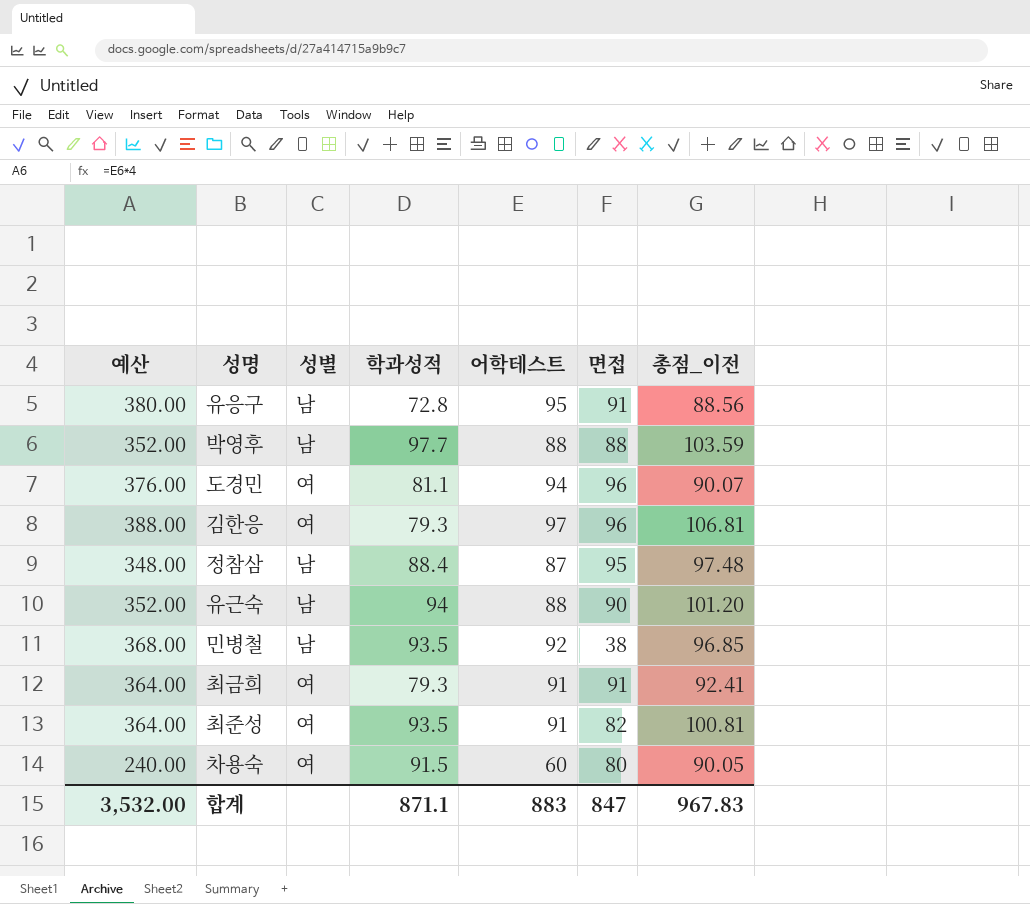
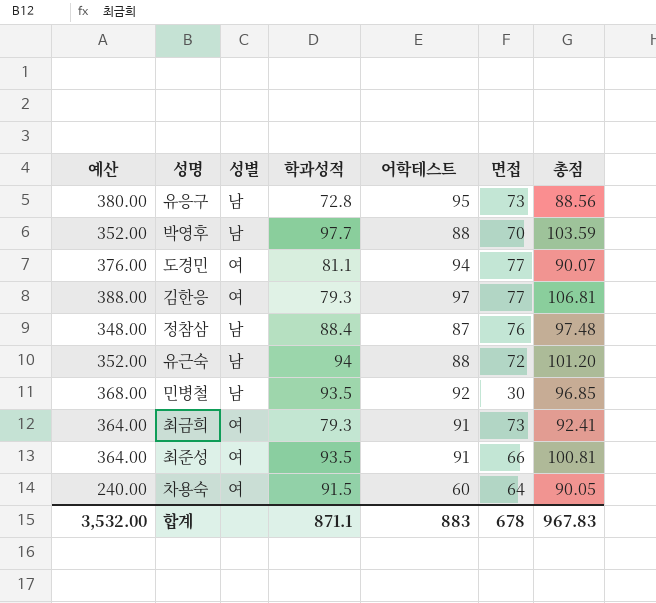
column name: 총점_이전 -> 총점
유응구 | 면접: 91 -> 73
박영후 | 면접: 88 -> 70
도경민 | 면접: 96 -> 77
김한응 | 면접: 96 -> 77
정참삼 | 면접: 95 -> 76
유근숙 | 면접: 90 -> 72
민병철 | 면접: 38 -> 30
최금희 | 면접: 91 -> 73
최준성 | 면접: 82 -> 66
차용숙 | 면접: 80 -> 64
합계 | 면접: 847 -> 678

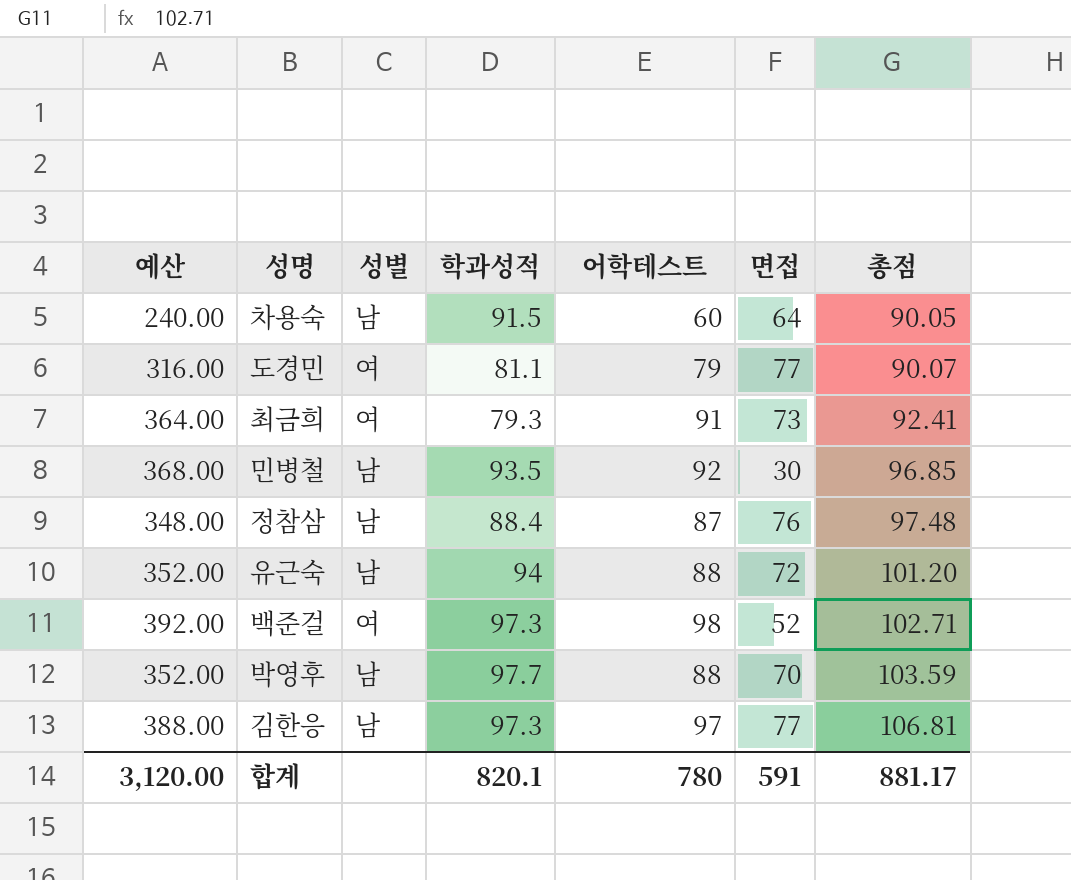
row order: none -> 총점 ascending
row 유응구: 380.00 | 남 | 72.8 | 95 | 73 | 88.56 -> none
row 최준성: 364.00 | 여 | 93.5 | 91 | 66 | 100.81 -> none
차용숙 | 성별: 여 -> 남
도경민 | 예산: 376.00 -> 316.00
도경민 | 어학테스트: 94 -> 79
row 백준걸: none -> 392.00 | 여 | 97.3 | 98 | 52 | 102.71
김한응 | 성별: 여 -> 남
김한응 | 학과성적: 79.3 -> 97.3
합계 | 예산: 3,532.00 -> 3,120.00
합계 | 학과성적: 871.1 -> 820.1
합계 | 어학테스트: 883 -> 780
합계 | 면접: 678 -> 591
합계 | 총점: 967.83 -> 881.17

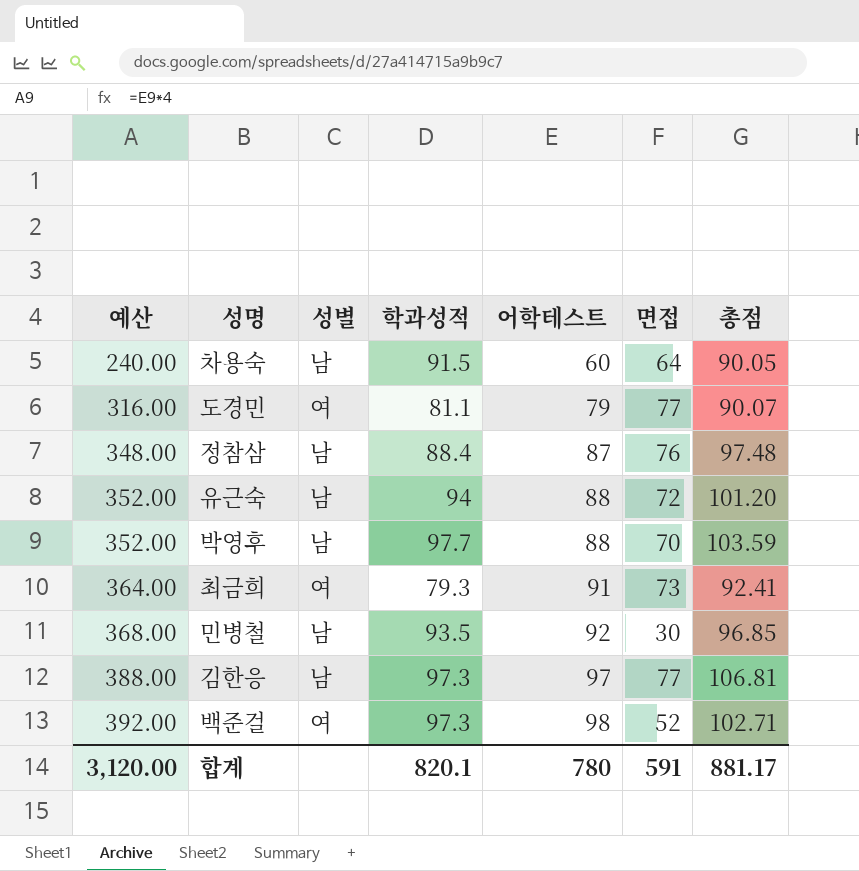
row order: 총점 ascending -> 예산 ascending

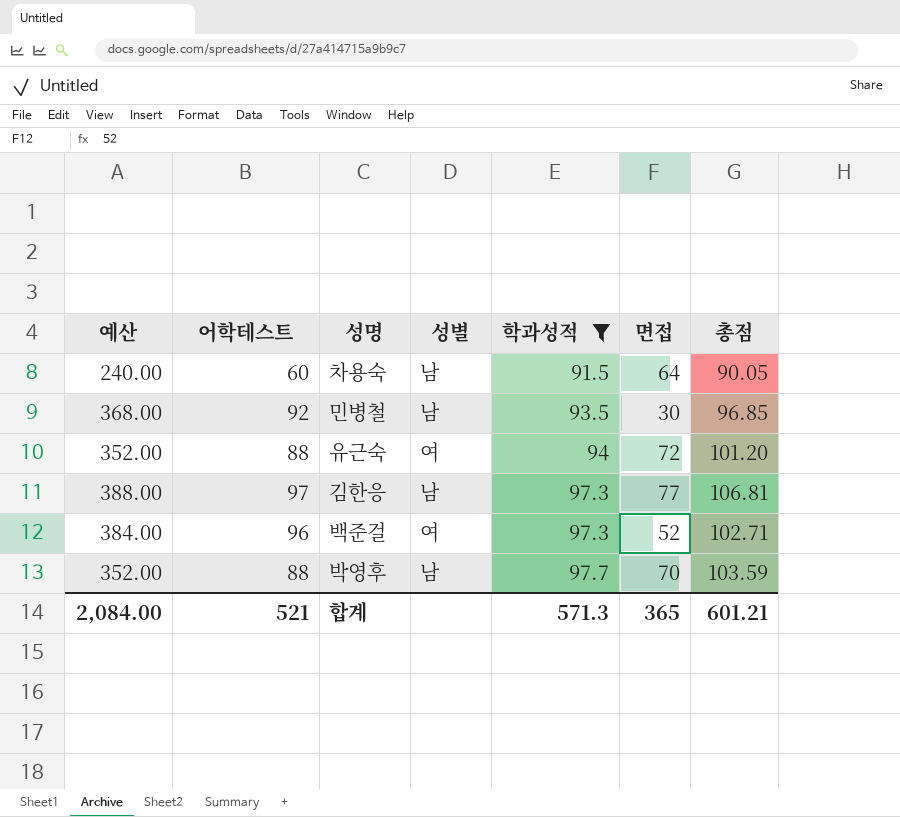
filter: none -> 학과성적 >= 91.5
row order: 예산 ascending -> 학과성적 ascending
column 어학테스트 | position: 5 -> 2
유근숙 | 성별: 남 -> 여
백준걸 | 예산: 392.00 -> 384.00
백준걸 | 어학테스트: 98 -> 96
합계 | 예산: 3,120.00 -> 2,084.00
합계 | 어학테스트: 780 -> 521
합계 | 학과성적: 820.1 -> 571.3
합계 | 면접: 591 -> 365
합계 | 총점: 881.17 -> 601.21

